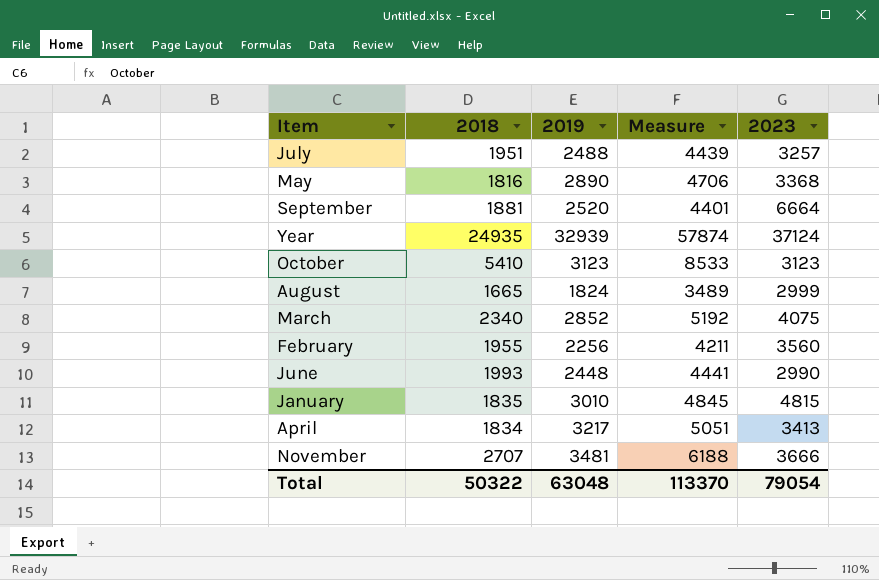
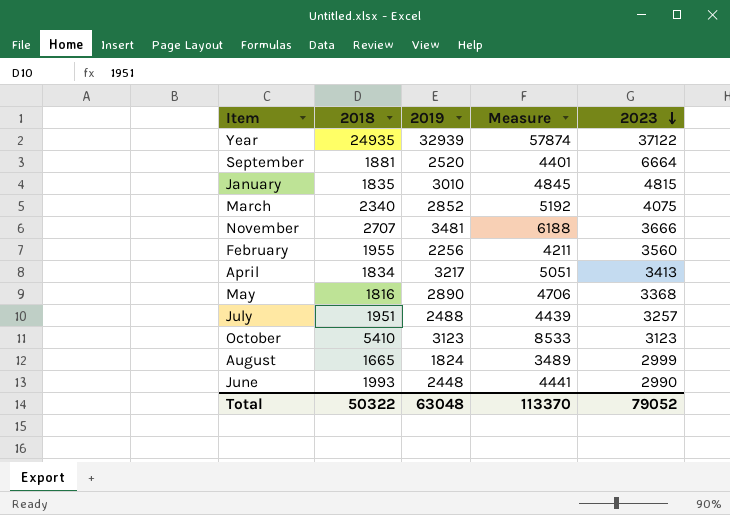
row order: none -> 2023 descending
Year | 2023: 37124 -> 37122
Total | 2023: 79054 -> 79052

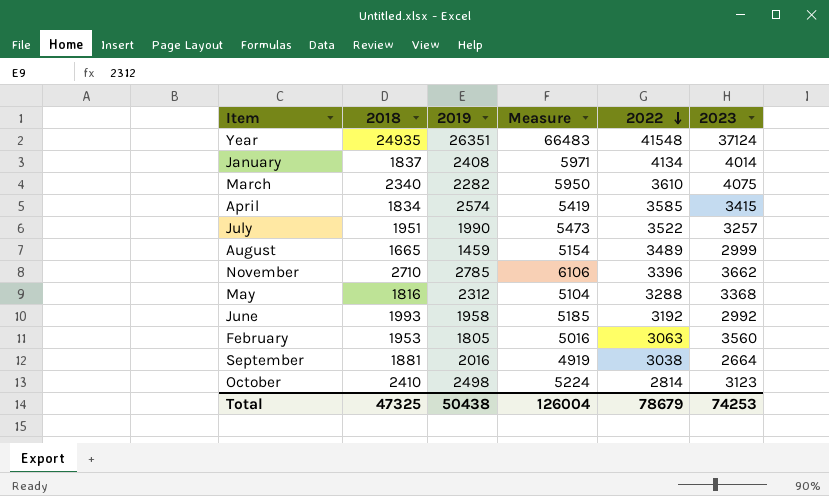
row order: 2023 descending -> 2022 descending
column Measure | formula: [2018] + [2019] -> [2018] + [2022]
column 2022 | position: none -> 5
Year | 2019: 32939 -> 26351
Year | 2023: 37122 -> 37124
January | 2018: 1835 -> 1837
January | 2019: 3010 -> 2408
January | 2023: 4815 -> 4014
March | 2019: 2852 -> 2282
April | 2019: 3217 -> 2574
April | 2023: 3413 -> 3415
July | 2019: 2488 -> 1990
August | 2019: 1824 -> 1459
November | 2018: 2707 -> 2710
November | 2019: 3481 -> 2785
November | 2023: 3666 -> 3662
May | 2019: 2890 -> 2312
June | 2019: 2448 -> 1958
June | 2023: 2990 -> 2992
February | 2018: 1955 -> 1953
February | 2019: 2256 -> 1805
September | 2019: 2520 -> 2016
September | 2023: 6664 -> 2664
October | 2018: 5410 -> 2410
October | 2019: 3123 -> 2498
Total | 2018: 50322 -> 47325
Total | 2019: 63048 -> 50438
Total | Measure: 113370 -> 126004
Total | 2023: 79052 -> 74253

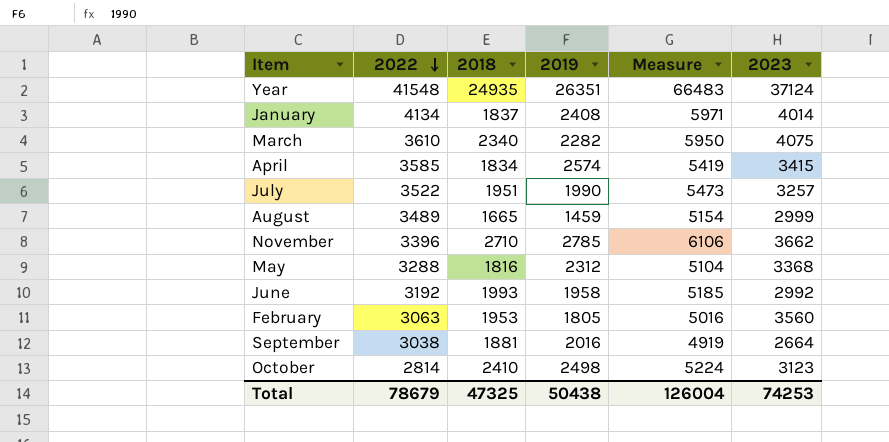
column 2022 | position: 5 -> 2

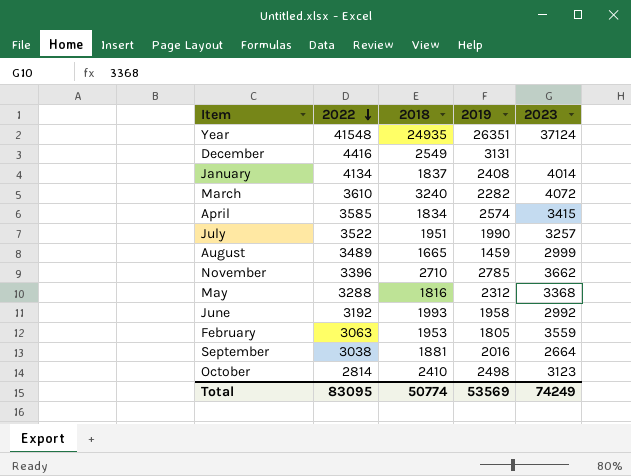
column Measure | formula: [2022] + [2018] -> none
row December: none -> 4416 | 2549 | 3131 | none
March | 2018: 2340 -> 3240
March | 2023: 4075 -> 4072
February | 2023: 3560 -> 3559
Total | 2022: 78679 -> 83095
Total | 2018: 47325 -> 50774
Total | 2019: 50438 -> 53569
Total | 2023: 74253 -> 74249

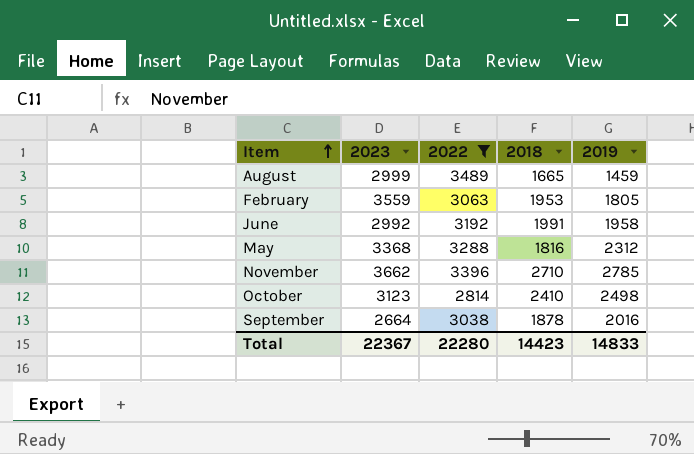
filter: none -> 2022 <= 3489
row order: 2022 descending -> Item ascending
column 2023 | position: 5 -> 2
June | 2018: 1993 -> 1991
September | 2018: 1881 -> 1878
Total | 2023: 74249 -> 22367
Total | 2022: 83095 -> 22280
Total | 2018: 50774 -> 14423
Total | 2019: 53569 -> 14833

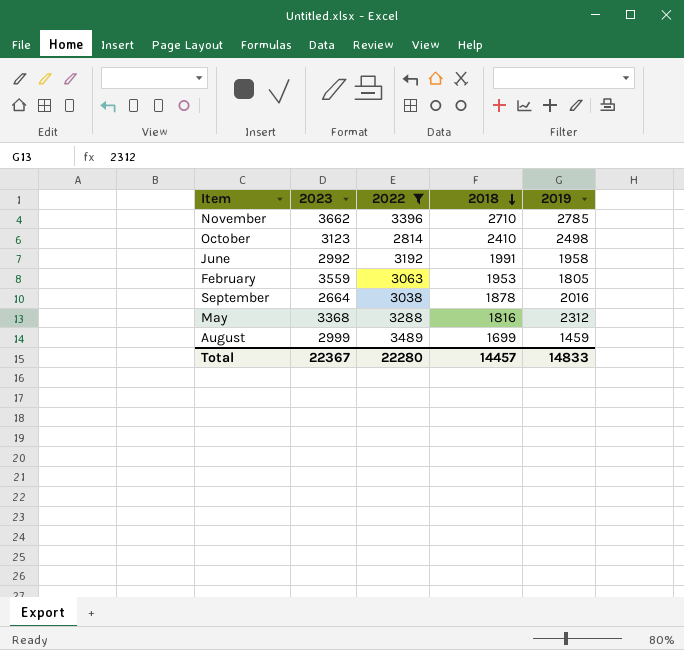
row order: Item ascending -> 2018 descending
August | 2018: 1665 -> 1699
Total | 2018: 14423 -> 14457

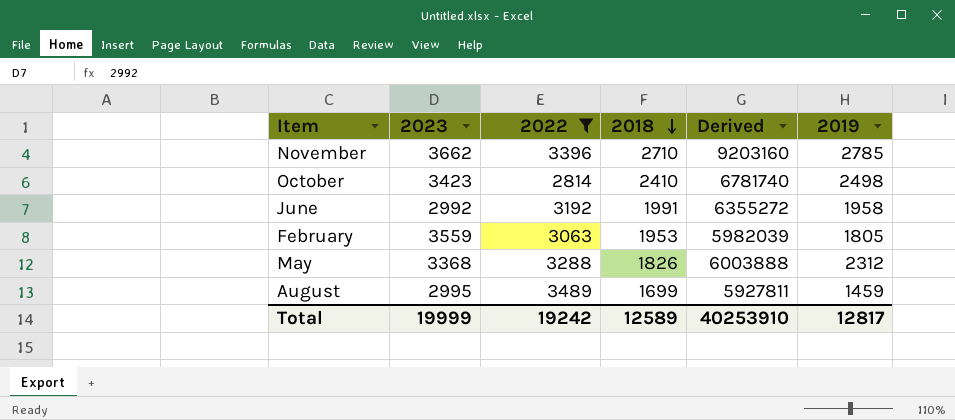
column Derived | formula: none -> [2022] * [2018]
row September: 2664 | 3038 | 1878 | 2016 -> none
October | 2023: 3123 -> 3423
May | 2018: 1816 -> 1826
August | 2023: 2999 -> 2995
Total | 2023: 22367 -> 19999
Total | 2022: 22280 -> 19242
Total | 2018: 14457 -> 12589
Total | 2019: 14833 -> 12817

